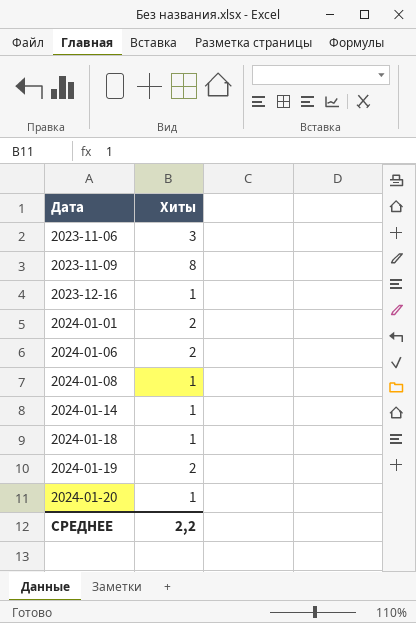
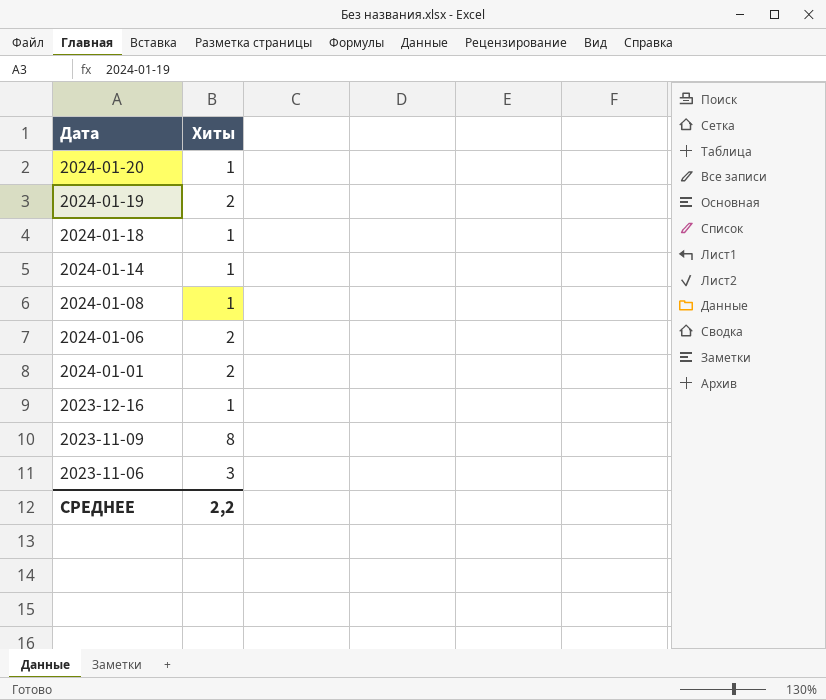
row order: Дата ascending -> Дата descending

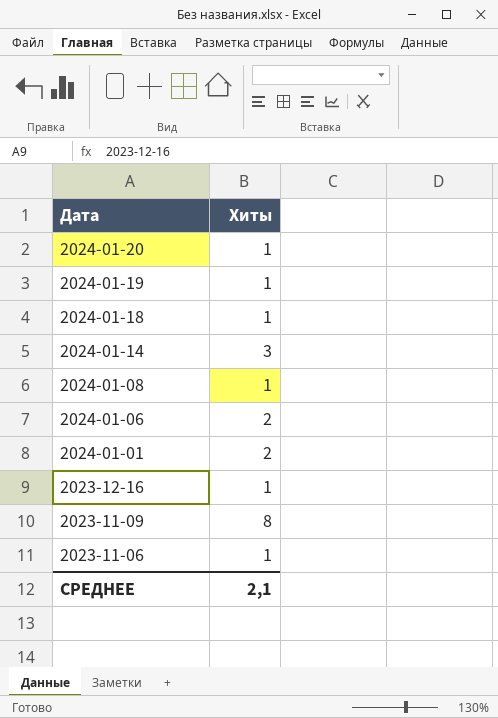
2024-01-19 | Хиты: 2 -> 1
2024-01-14 | Хиты: 1 -> 3
2023-11-06 | Хиты: 3 -> 1
СРЕДНЕЕ | Хиты: 2,2 -> 2,1

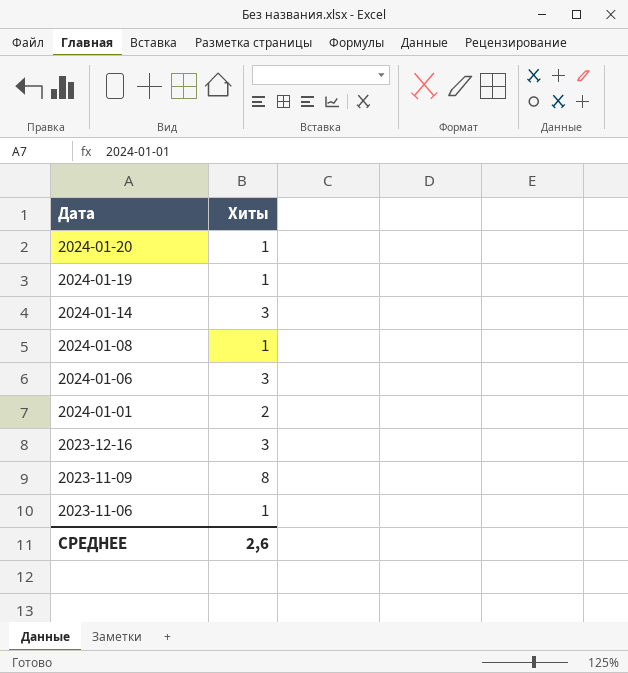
row 2024-01-18: 1 -> none
2024-01-06 | Хиты: 2 -> 3
2023-12-16 | Хиты: 1 -> 3
СРЕДНЕЕ | Хиты: 2,1 -> 2,6

